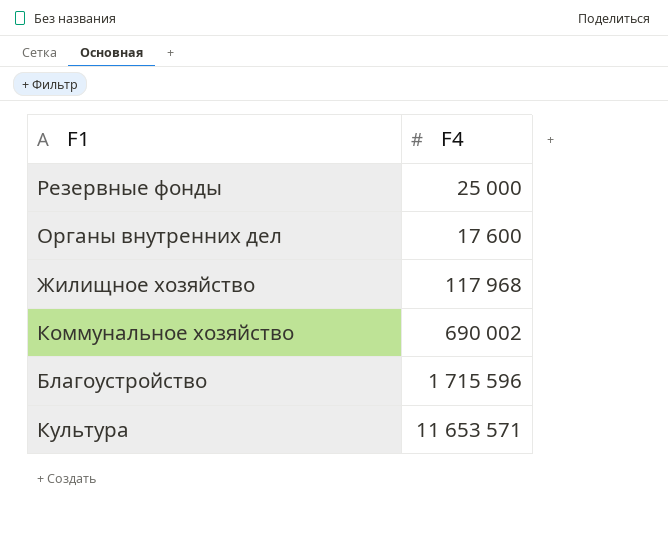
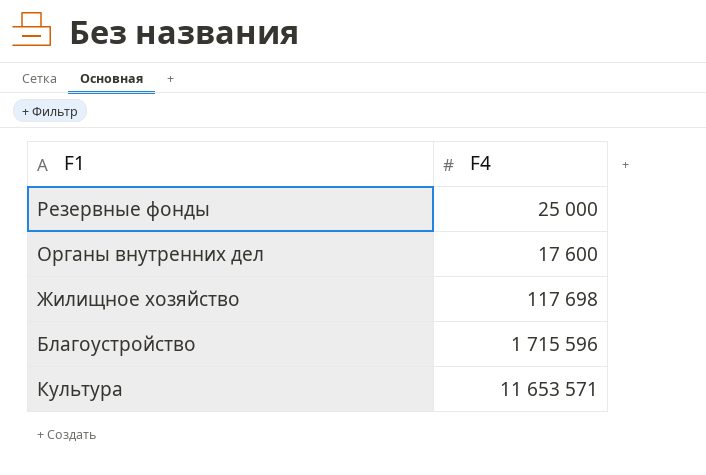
row Коммунальное хозяйство: 690 002 -> none
Жилищное хозяйство | F4: 117 968 -> 117 698

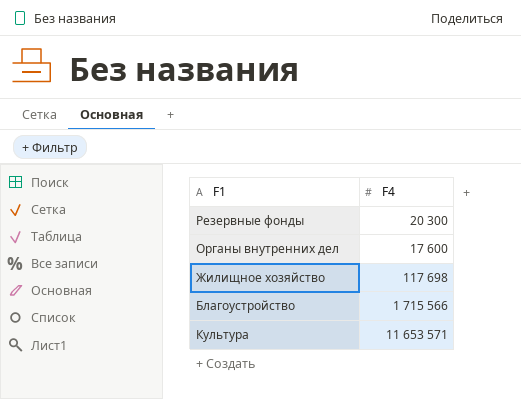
Резервные фонды | F4: 25 000 -> 20 300
Благоустройство | F4: 1 715 596 -> 1 715 566

